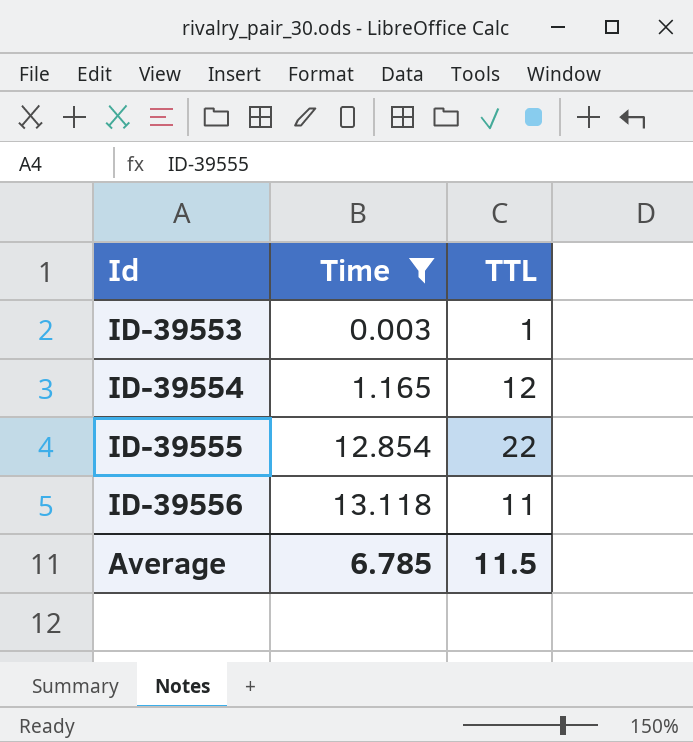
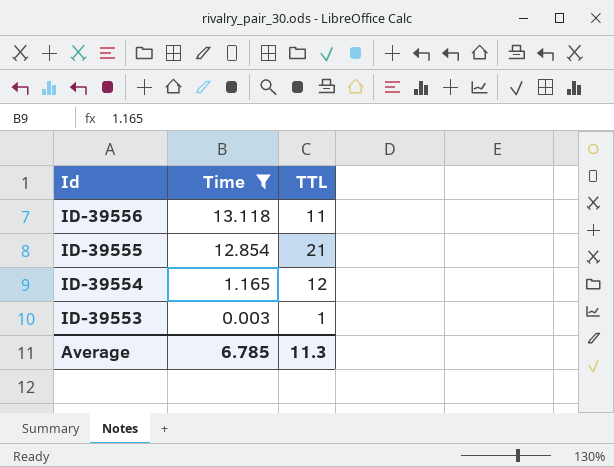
row order: Id ascending -> Id descending
ID-39555 | TTL: 22 -> 21
Average | TTL: 11.5 -> 11.3

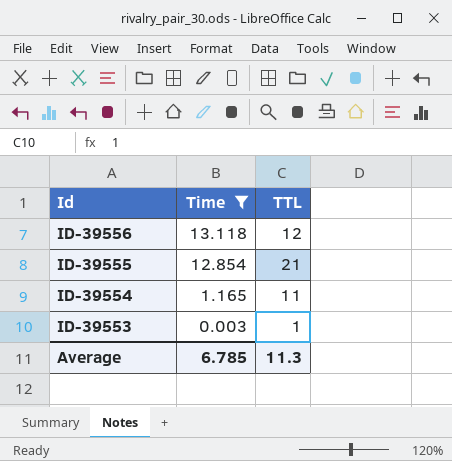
ID-39556 | TTL: 11 -> 12
ID-39554 | TTL: 12 -> 11

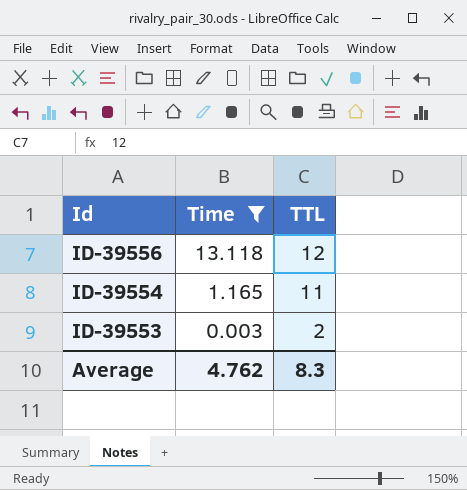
row ID-39555: 12.854 | 21 -> none
ID-39553 | TTL: 1 -> 2
Average | Time: 6.785 -> 4.762
Average | TTL: 11.3 -> 8.3

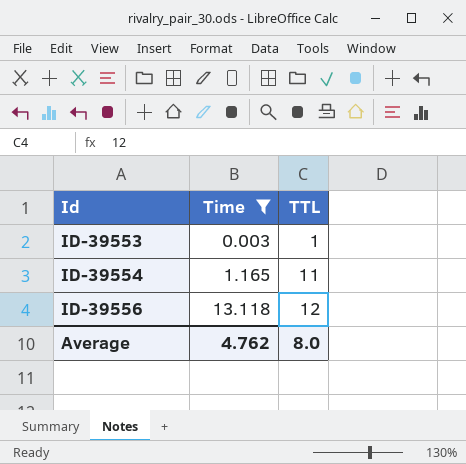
row order: Id descending -> Id ascending
ID-39553 | TTL: 2 -> 1
Average | TTL: 8.3 -> 8.0

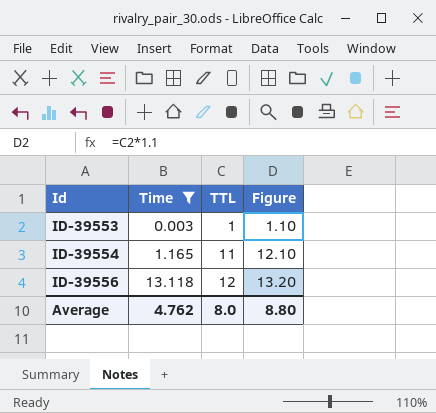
column Figure | formula: none -> [TTL] * 1.1

